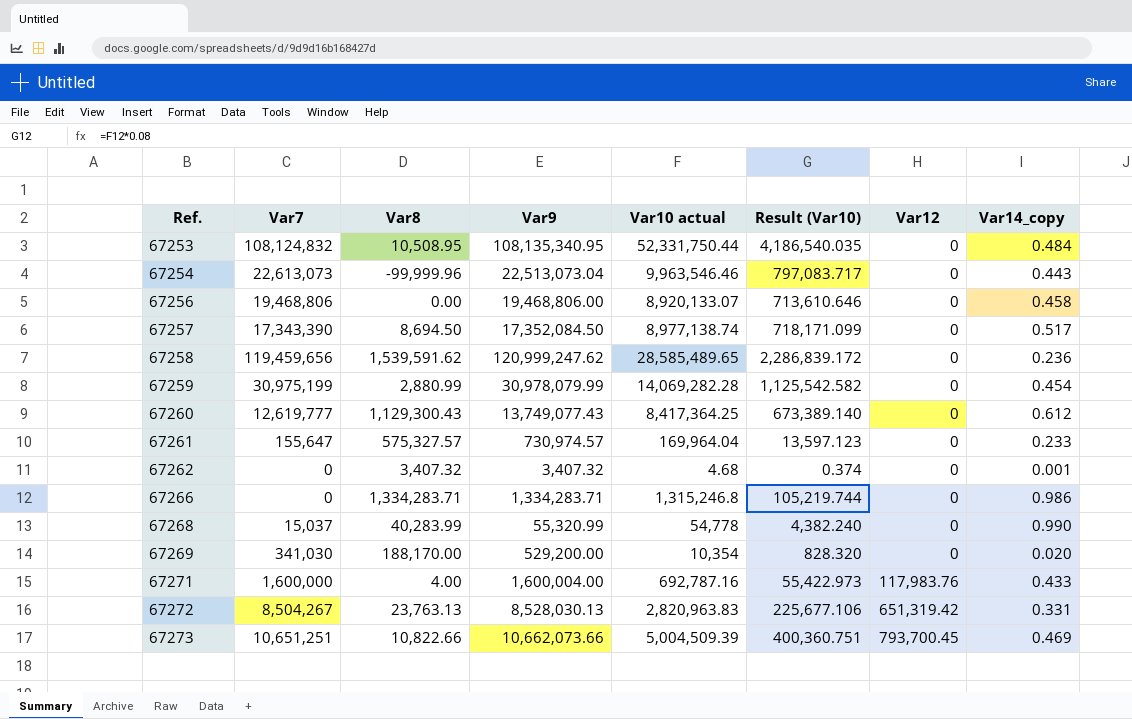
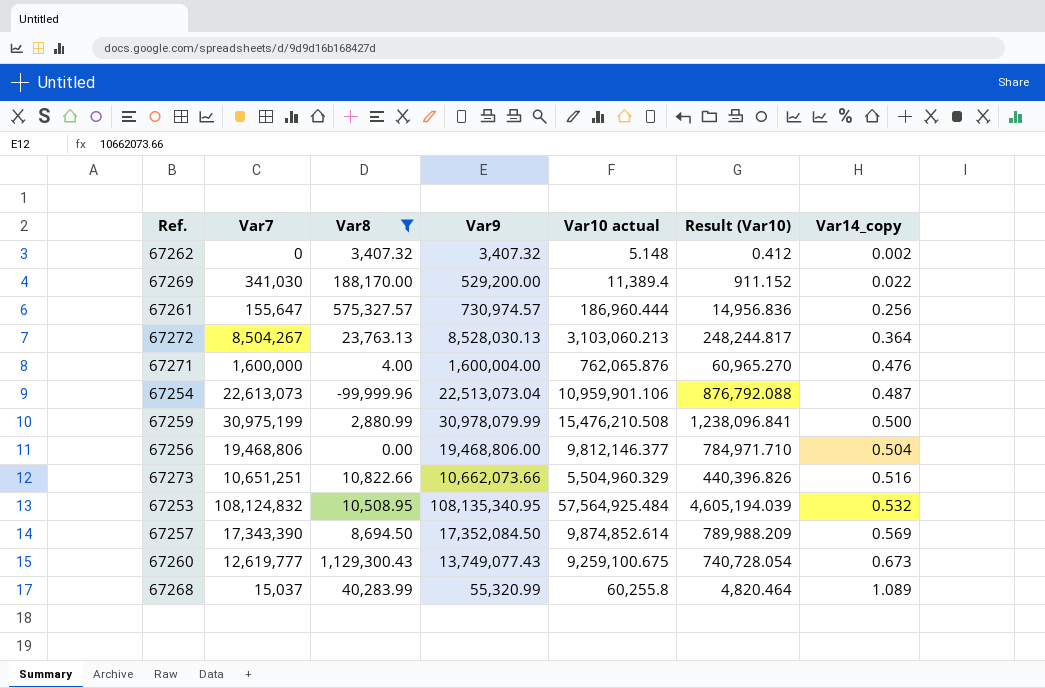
filter: none -> Var8 <= 1,129,300.43
row order: Ref. ascending -> Var14_copy ascending
column Var12 | position: 7 -> none
67262 | Var10 actual: 4.68 -> 5.148
67262 | Result (Var10): 0.374 -> 0.412
67262 | Var14_copy: 0.001 -> 0.002
67269 | Var10 actual: 10,354 -> 11,389.4
67269 | Result (Var10): 828.320 -> 911.152
67269 | Var14_copy: 0.020 -> 0.022
67261 | Var10 actual: 169,964.04 -> 186,960.444
67261 | Result (Var10): 13,597.123 -> 14,956.836
67261 | Var14_copy: 0.233 -> 0.256
67272 | Var10 actual: 2,820,963.83 -> 3,103,060.213
67272 | Result (Var10): 225,677.106 -> 248,244.817
67272 | Var14_copy: 0.331 -> 0.364
67271 | Var10 actual: 692,787.16 -> 762,065.876
67271 | Result (Var10): 55,422.973 -> 60,965.270
67271 | Var14_copy: 0.433 -> 0.476
67254 | Var10 actual: 9,963,546.46 -> 10,959,901.106
67254 | Result (Var10): 797,083.717 -> 876,792.088
67254 | Var14_copy: 0.443 -> 0.487
67259 | Var10 actual: 14,069,282.28 -> 15,476,210.508
67259 | Result (Var10): 1,125,542.582 -> 1,238,096.841
67259 | Var14_copy: 0.454 -> 0.500
67256 | Var10 actual: 8,920,133.07 -> 9,812,146.377
67256 | Result (Var10): 713,610.646 -> 784,971.710
67256 | Var14_copy: 0.458 -> 0.504
67273 | Var10 actual: 5,004,509.39 -> 5,504,960.329
67273 | Result (Var10): 400,360.751 -> 440,396.826
67273 | Var14_copy: 0.469 -> 0.516
67253 | Var10 actual: 52,331,750.44 -> 57,564,925.484
67253 | Result (Var10): 4,186,540.035 -> 4,605,194.039
67253 | Var14_copy: 0.484 -> 0.532
67257 | Var10 actual: 8,977,138.74 -> 9,874,852.614
67257 | Result (Var10): 718,171.099 -> 789,988.209
67257 | Var14_copy: 0.517 -> 0.569
67260 | Var10 actual: 8,417,364.25 -> 9,259,100.675
67260 | Result (Var10): 673,389.140 -> 740,728.054
67260 | Var14_copy: 0.612 -> 0.673
67268 | Var10 actual: 54,778 -> 60,255.8
67268 | Result (Var10): 4,382.240 -> 4,820.464
67268 | Var14_copy: 0.990 -> 1.089

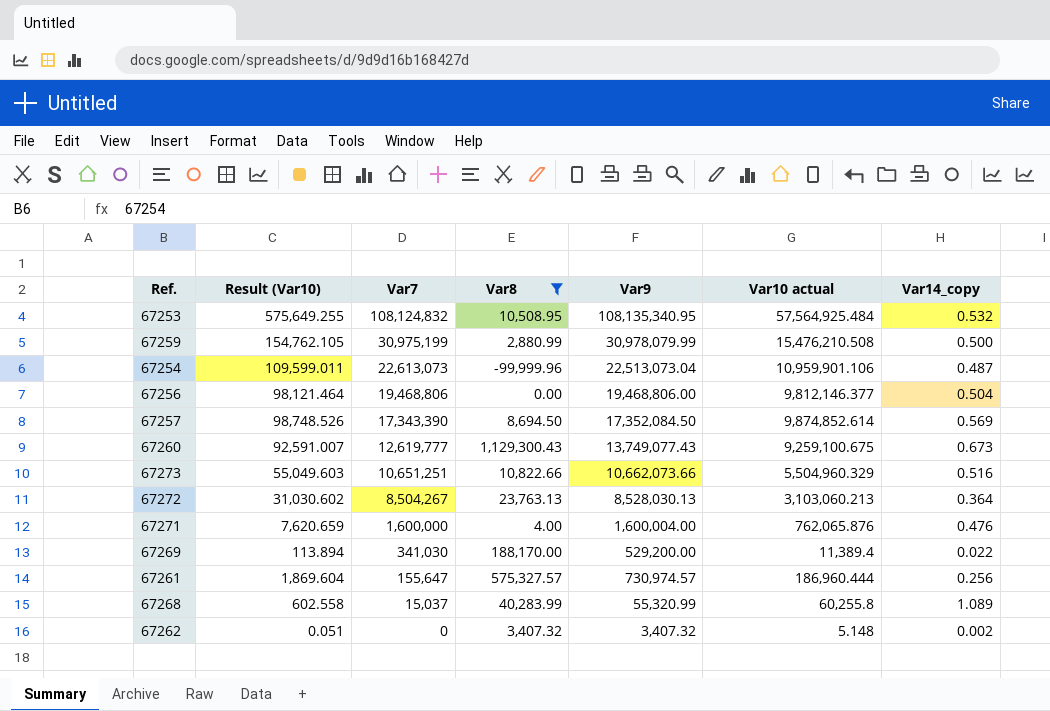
row order: Var14_copy ascending -> Var7 descending
column Result (Var10) | formula: [Var10 actual] * 0.08 -> [Var10 actual] * 0.01
column Result (Var10) | position: 6 -> 2

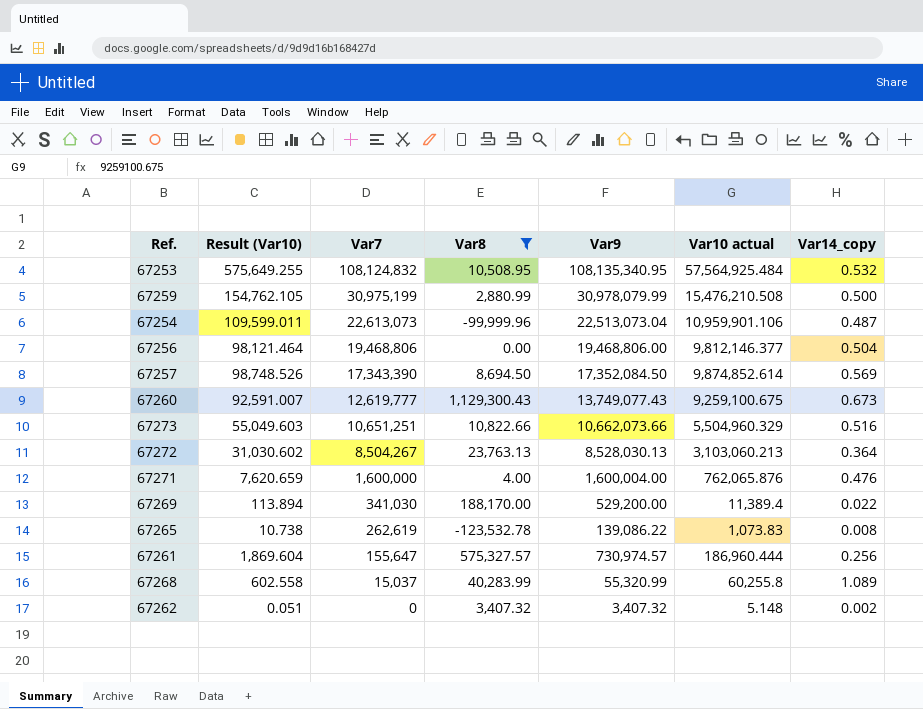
row 67265: none -> 10.738 | 262,619 | -123,532.78 | 139,086.22 | 1,073.83 | 0.008

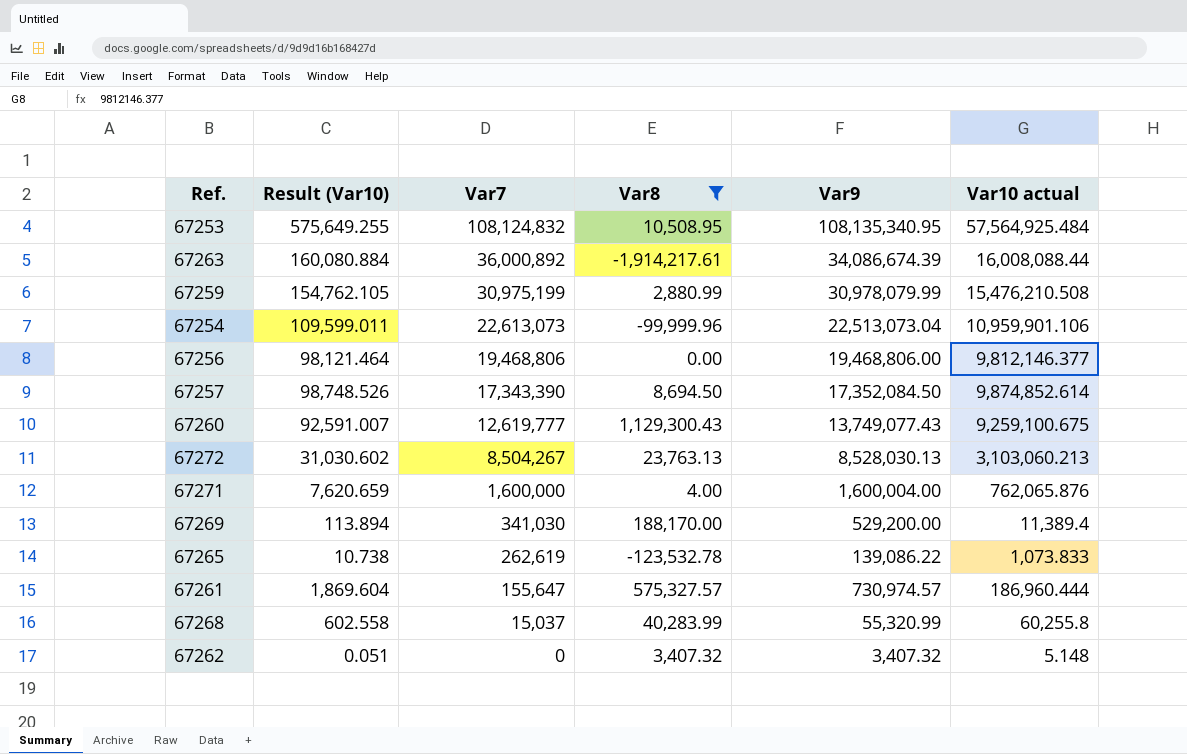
column Var14_copy | formula: [Var10 actual] / [Var9] -> none
row 67273: 55,049.603 | 10,651,251 | 10,822.66 | 10,662,073.66 | 5,504,960.329 | 0.516 -> none
row 67263: none -> 160,080.884 | 36,000,892 | -1,914,217.61 | 34,086,674.39 | 16,008,088.44
67265 | Var10 actual: 1,073.83 -> 1,073.833

